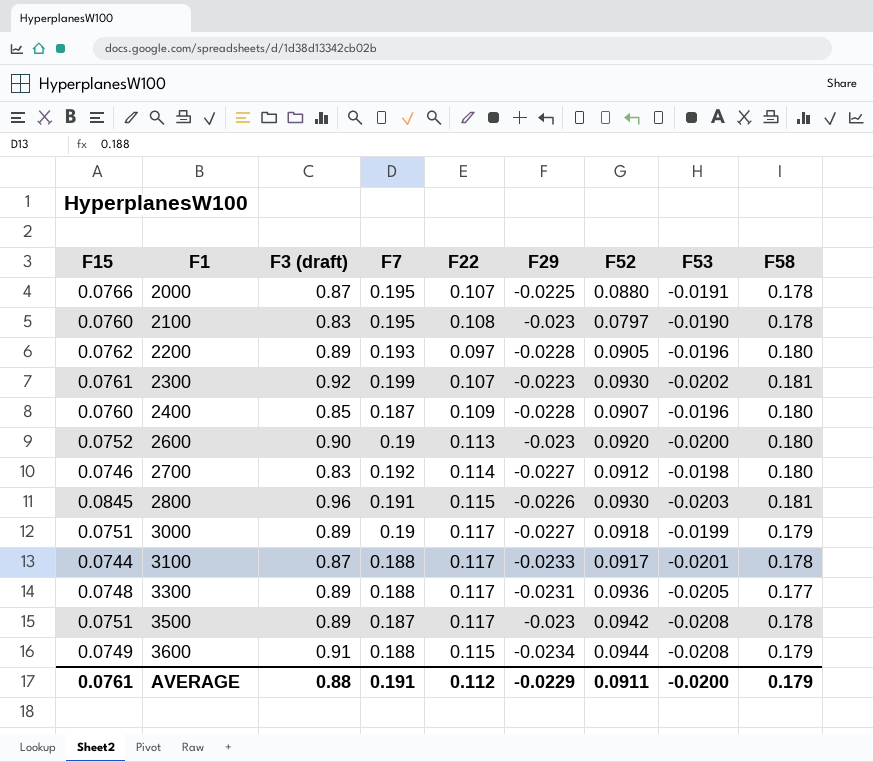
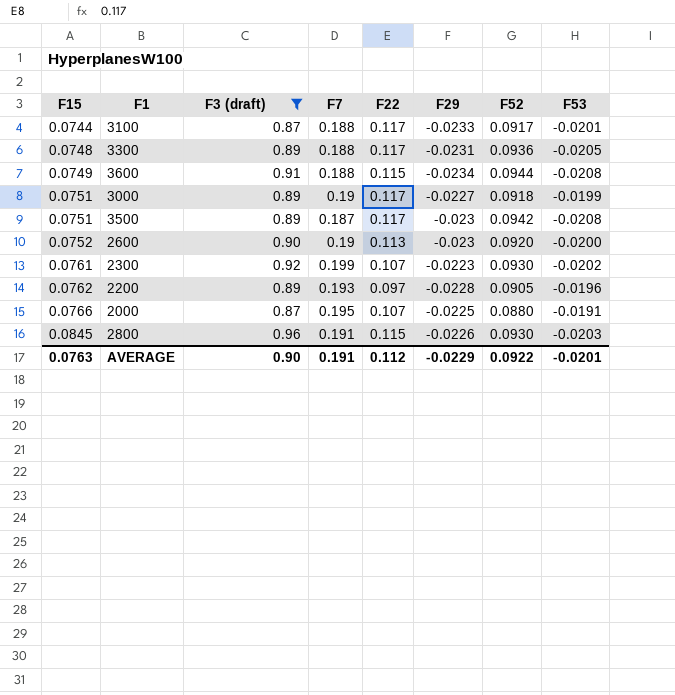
filter: none -> F3 (draft) >= 0.87
row order: F1 ascending -> F15 ascending
column F58 | position: 9 -> none
AVERAGE | F15: 0.0761 -> 0.0763
AVERAGE | F3 (draft): 0.88 -> 0.90
AVERAGE | F52: 0.0911 -> 0.0922
AVERAGE | F53: -0.0200 -> -0.0201

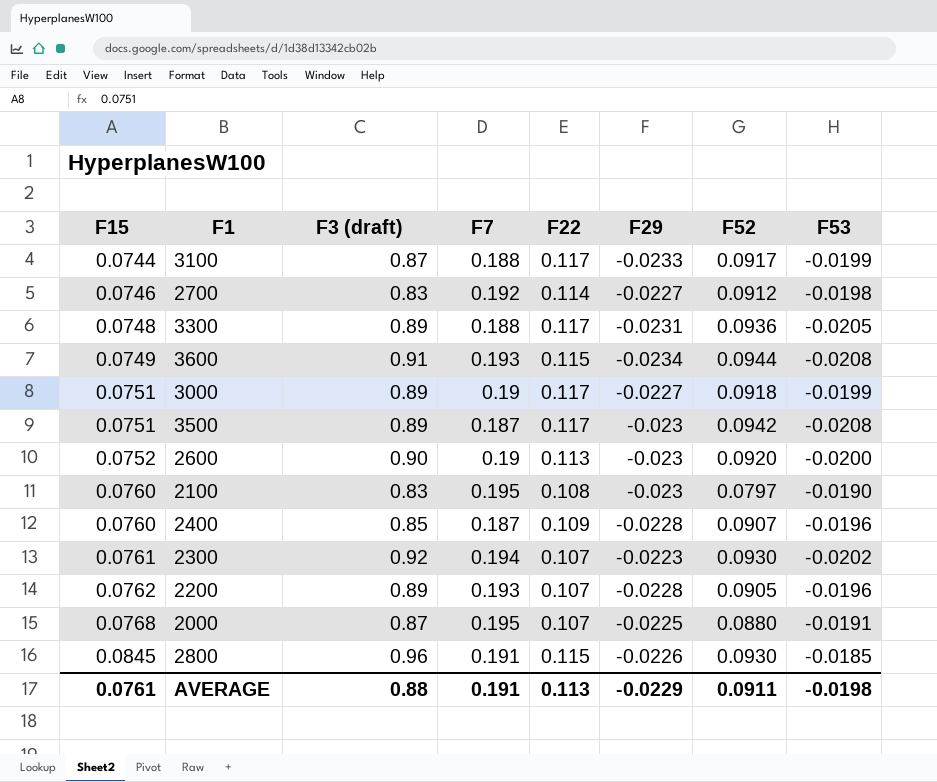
filter: F3 (draft) >= 0.87 -> none
3100 | F53: -0.0201 -> -0.0199
3600 | F7: 0.188 -> 0.193
2300 | F7: 0.199 -> 0.194
2200 | F22: 0.097 -> 0.107
2000 | F15: 0.0766 -> 0.0768
2800 | F53: -0.0203 -> -0.0185
AVERAGE | F15: 0.0763 -> 0.0761
AVERAGE | F3 (draft): 0.90 -> 0.88
AVERAGE | F22: 0.112 -> 0.113
AVERAGE | F52: 0.0922 -> 0.0911
AVERAGE | F53: -0.0201 -> -0.0198

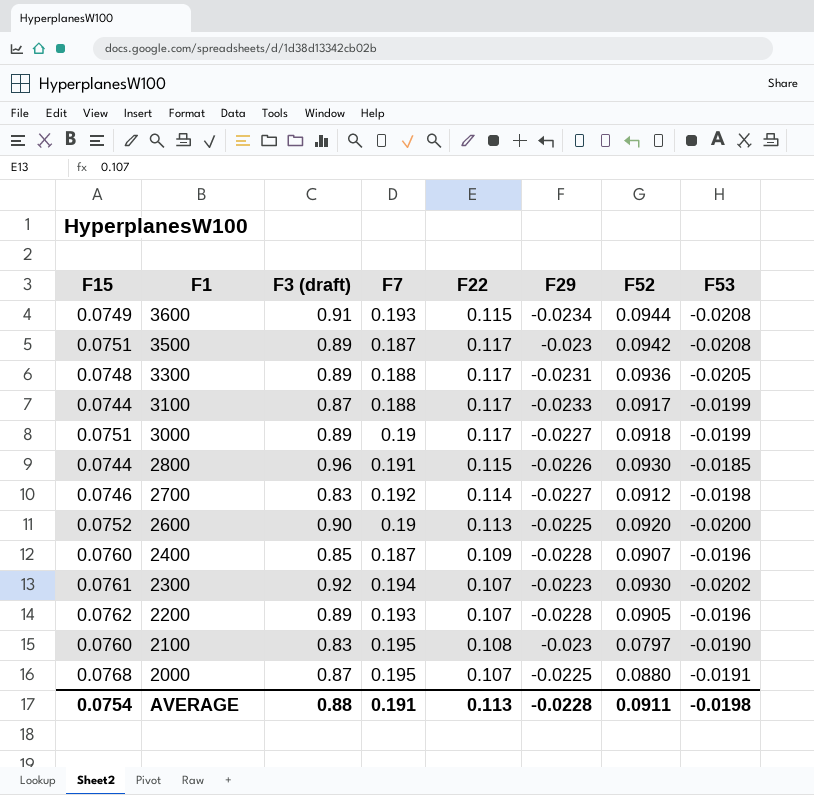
row order: F15 ascending -> F1 descending
2800 | F15: 0.0845 -> 0.0744
2600 | F29: -0.023 -> -0.0225
AVERAGE | F15: 0.0761 -> 0.0754
AVERAGE | F29: -0.0229 -> -0.0228

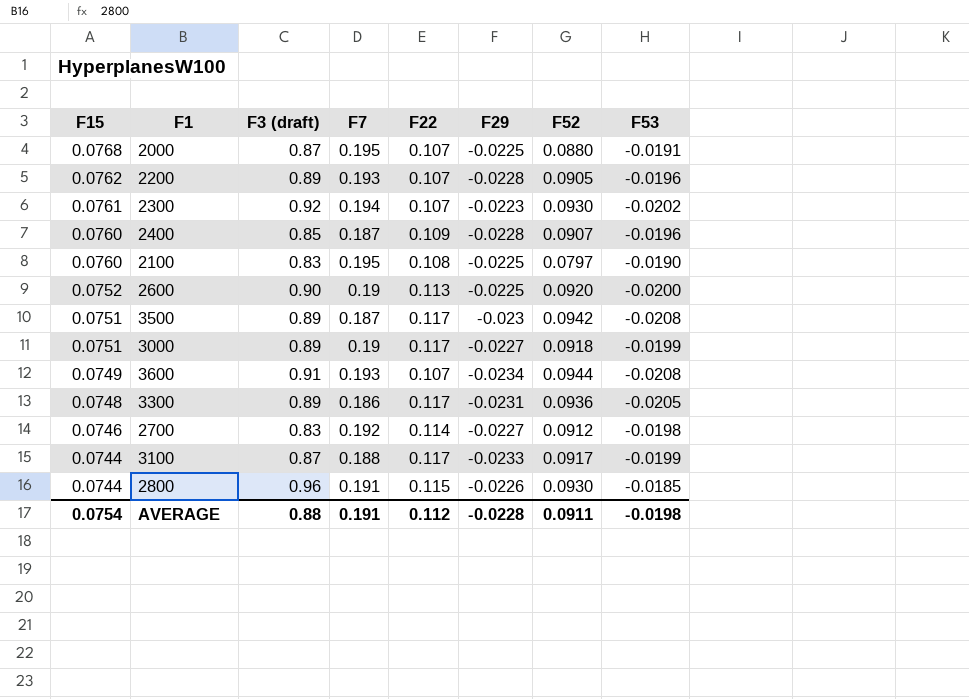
row order: F1 descending -> F15 descending
2100 | F29: -0.023 -> -0.0225
3600 | F22: 0.115 -> 0.107
3300 | F7: 0.188 -> 0.186
AVERAGE | F22: 0.113 -> 0.112

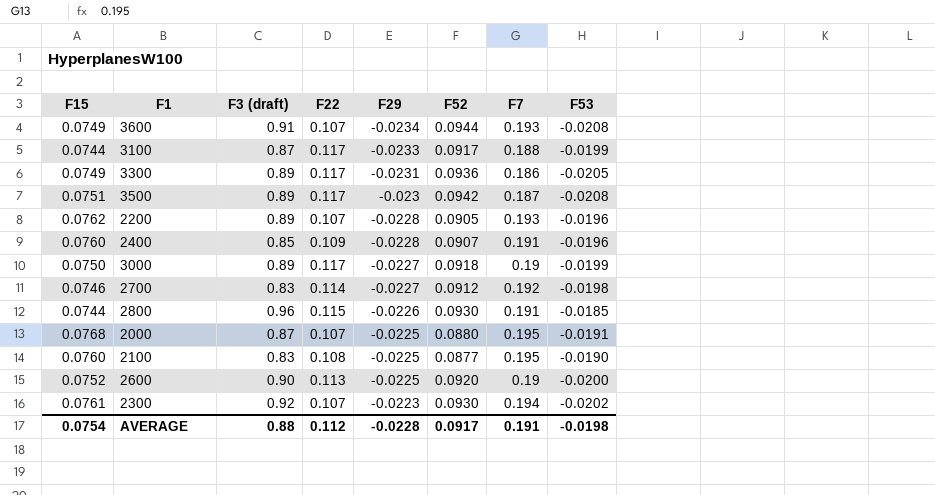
row order: F15 descending -> F29 ascending
column F7 | position: 4 -> 7
3300 | F15: 0.0748 -> 0.0749
2400 | F7: 0.187 -> 0.191
3000 | F15: 0.0751 -> 0.0750
2100 | F52: 0.0797 -> 0.0877
AVERAGE | F52: 0.0911 -> 0.0917

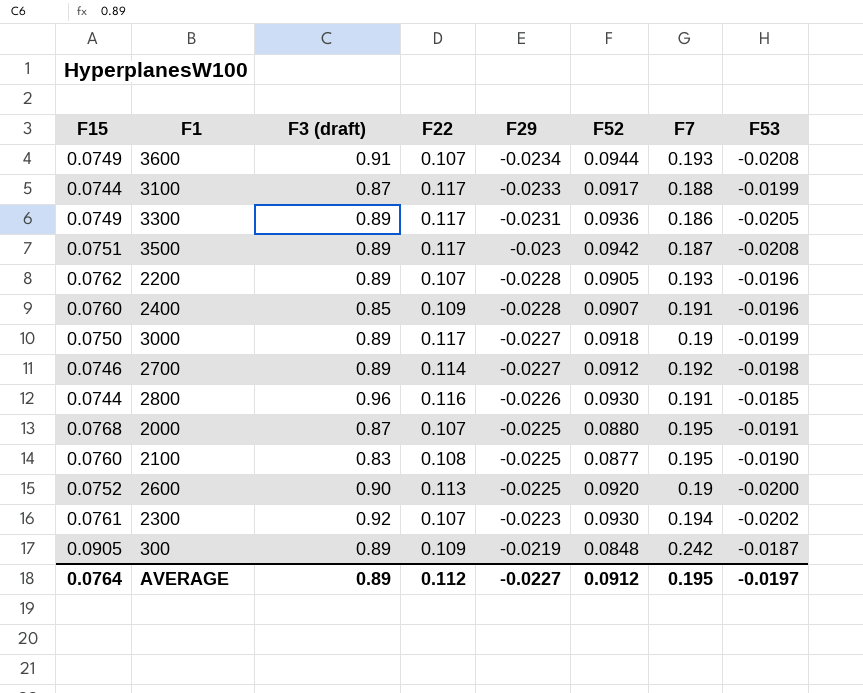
2700 | F3 (draft): 0.83 -> 0.89
2800 | F22: 0.115 -> 0.116
row 300: none -> 0.0905 | 0.89 | 0.109 | -0.0219 | 0.0848 | 0.242 | -0.0187
AVERAGE | F15: 0.0754 -> 0.0764
AVERAGE | F3 (draft): 0.88 -> 0.89
AVERAGE | F29: -0.0228 -> -0.0227
AVERAGE | F52: 0.0917 -> 0.0912
AVERAGE | F7: 0.191 -> 0.195
AVERAGE | F53: -0.0198 -> -0.0197

